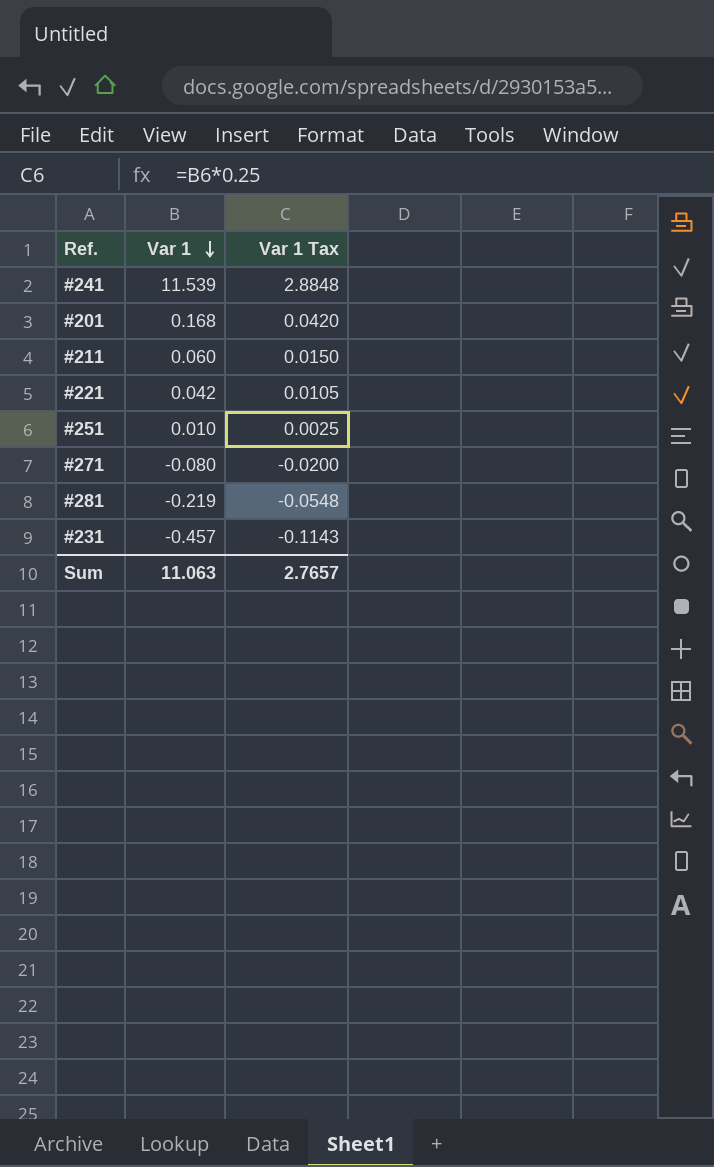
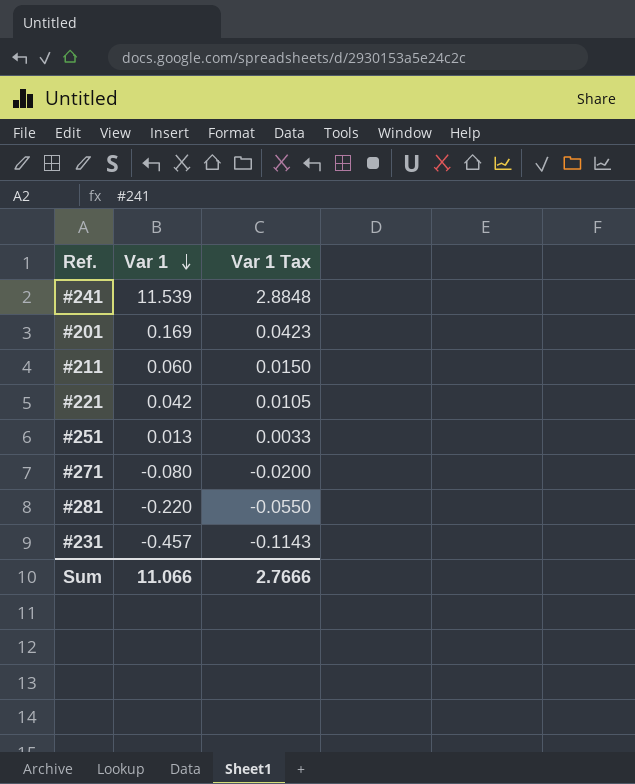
#201 | Var 1: 0.168 -> 0.169
#201 | Var 1 Tax: 0.0420 -> 0.0423
#251 | Var 1: 0.010 -> 0.013
#251 | Var 1 Tax: 0.0025 -> 0.0033
#281 | Var 1: -0.219 -> -0.220
#281 | Var 1 Tax: -0.0548 -> -0.0550
Sum | Var 1: 11.063 -> 11.066
Sum | Var 1 Tax: 2.7657 -> 2.7666

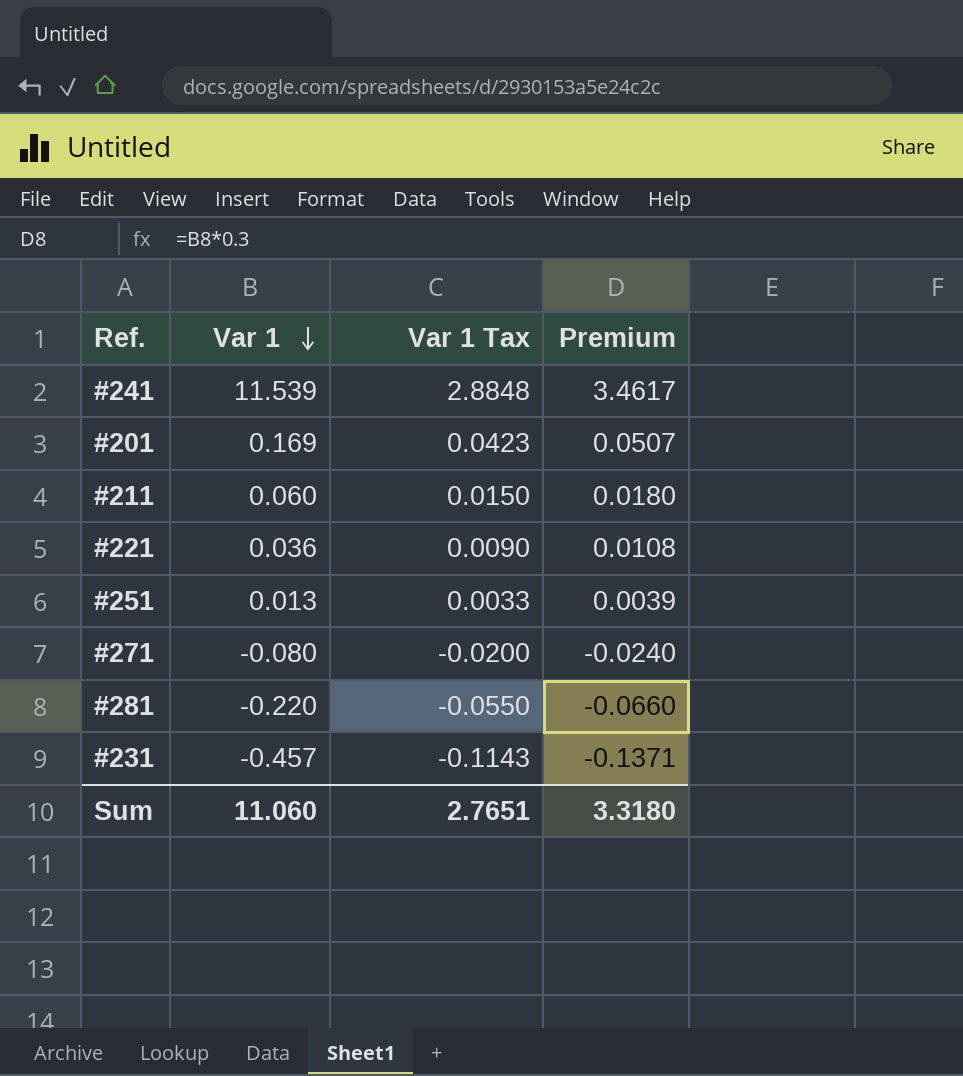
column Premium | formula: none -> [Var 1] * 0.3
#221 | Var 1: 0.042 -> 0.036
#221 | Var 1 Tax: 0.0105 -> 0.0090
Sum | Var 1: 11.066 -> 11.060
Sum | Var 1 Tax: 2.7666 -> 2.7651

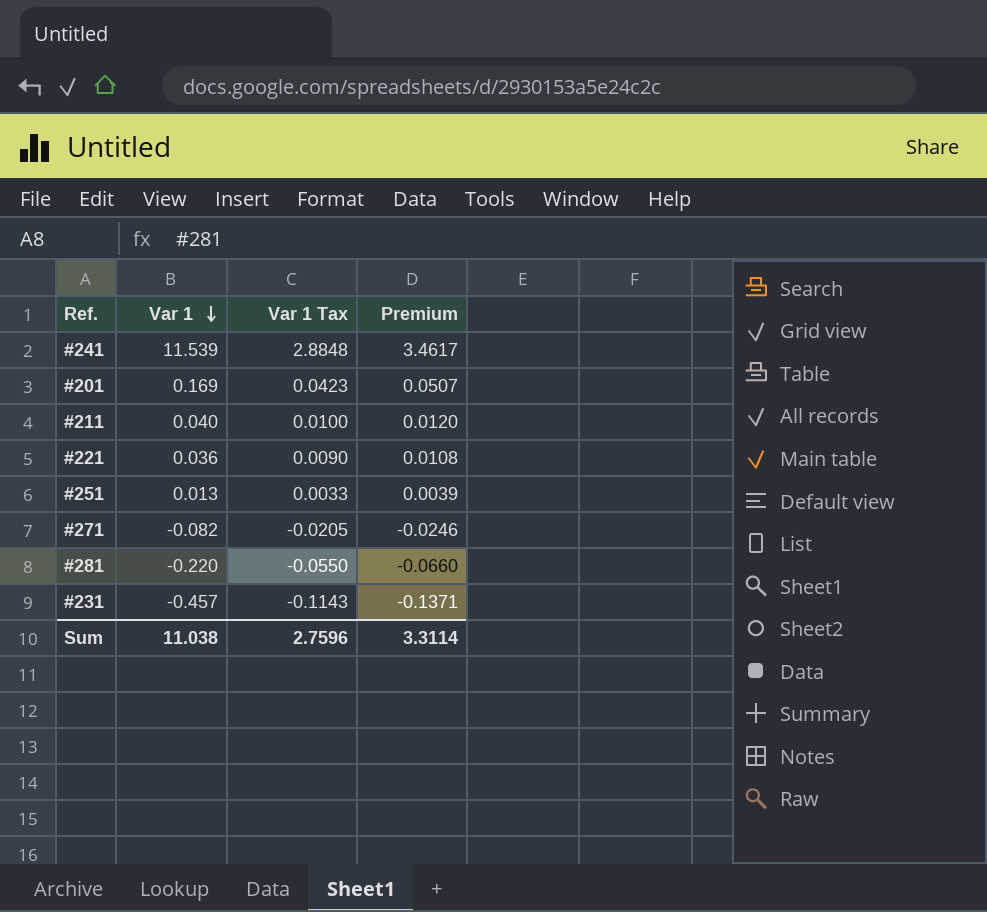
#211 | Var 1: 0.060 -> 0.040
#211 | Var 1 Tax: 0.0150 -> 0.0100
#211 | Premium: 0.0180 -> 0.0120
#271 | Var 1: -0.080 -> -0.082
#271 | Var 1 Tax: -0.0200 -> -0.0205
#271 | Premium: -0.0240 -> -0.0246
Sum | Var 1: 11.060 -> 11.038
Sum | Var 1 Tax: 2.7651 -> 2.7596
Sum | Premium: 3.3180 -> 3.3114

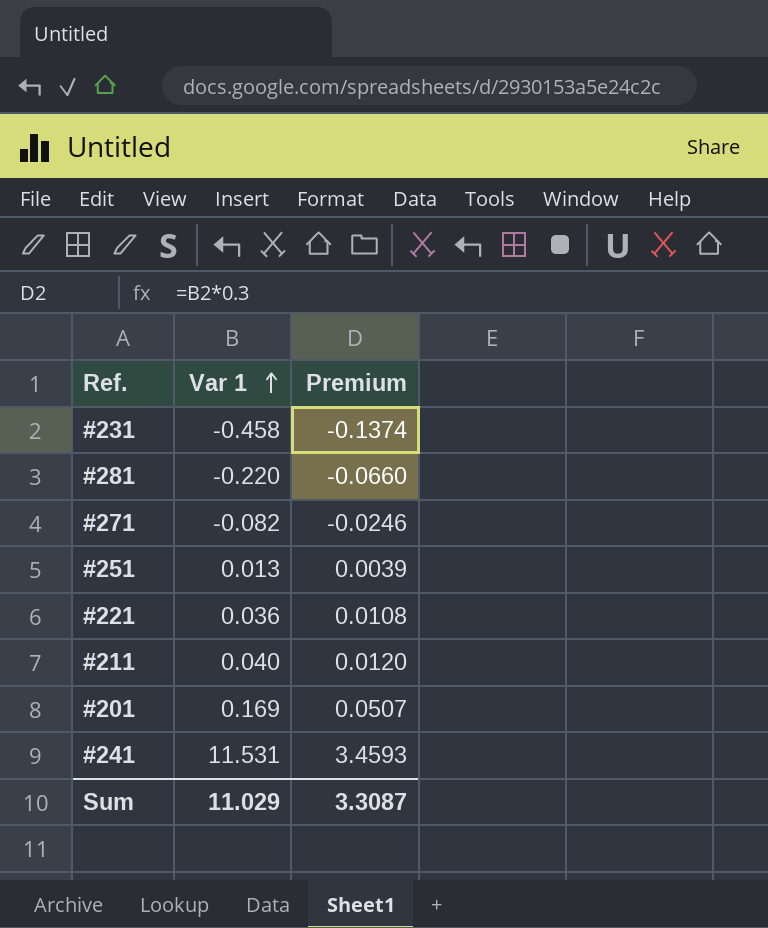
row order: Var 1 descending -> Var 1 ascending
column Var 1 Tax | formula: [Var 1] * 0.25 -> none
#231 | Var 1: -0.457 -> -0.458
#231 | Premium: -0.1371 -> -0.1374
#241 | Var 1: 11.539 -> 11.531
#241 | Premium: 3.4617 -> 3.4593
Sum | Var 1: 11.038 -> 11.029
Sum | Premium: 3.3114 -> 3.3087

